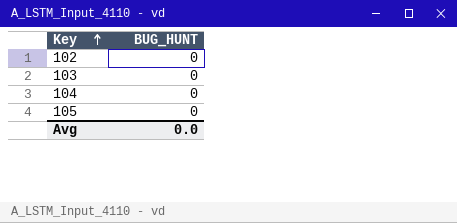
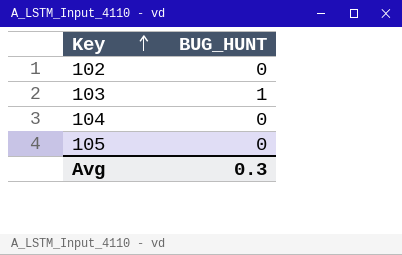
103 | BUG_HUNT: 0 -> 1
Avg | BUG_HUNT: 0.0 -> 0.3

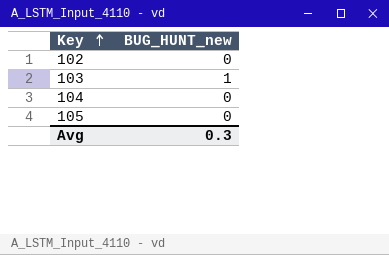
column name: BUG_HUNT -> BUG_HUNT_new

